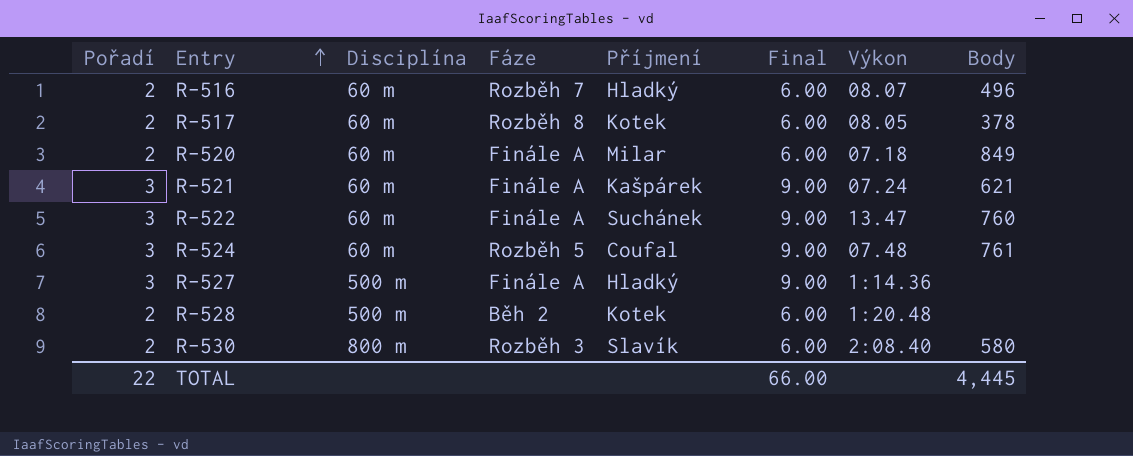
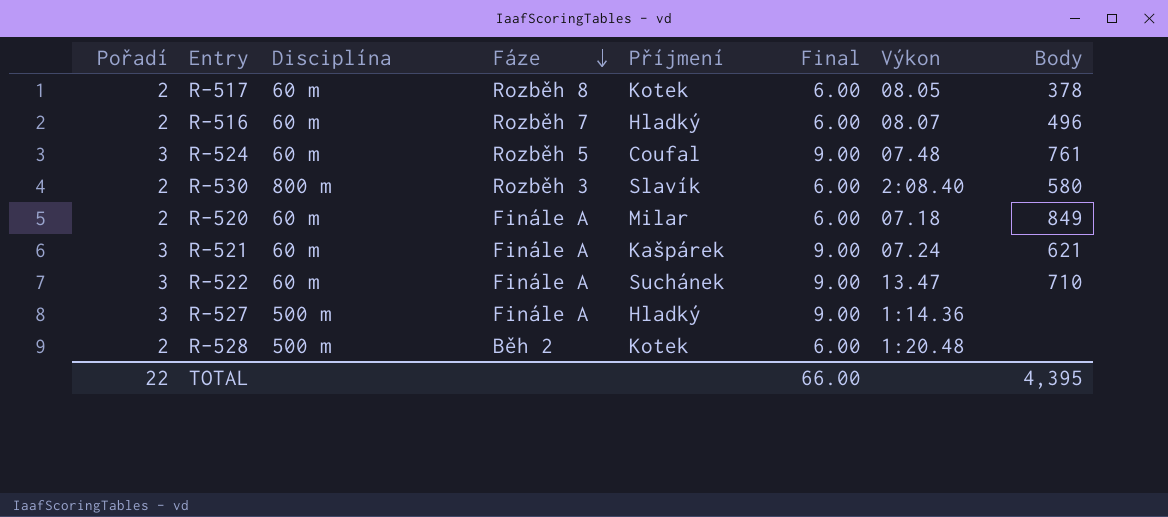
row order: Entry ascending -> Fáze descending
R-522 | Body: 760 -> 710
TOTAL | Body: 4,445 -> 4,395

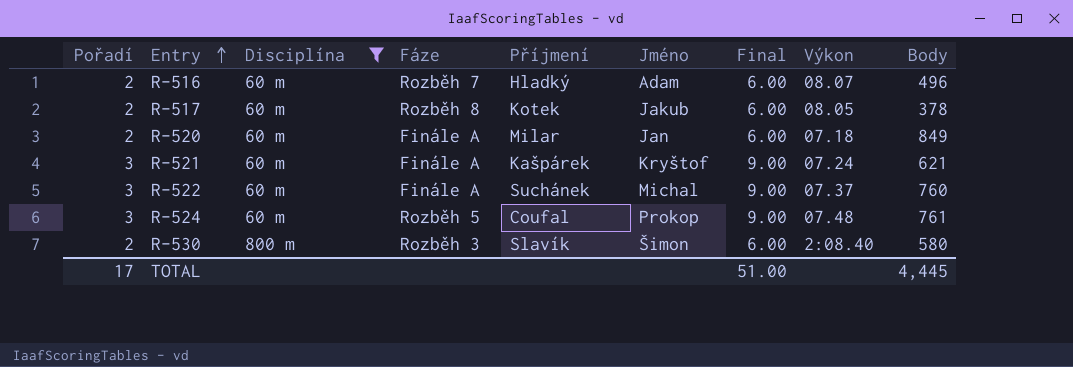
filter: none -> Disciplína != 500 m
row order: Fáze descending -> Entry ascending
column Jméno | position: none -> 6
R-522 | Výkon: 13.47 -> 07.37
R-522 | Body: 710 -> 760
TOTAL | Pořadí: 22 -> 17
TOTAL | Final: 66.00 -> 51.00
TOTAL | Body: 4,395 -> 4,445

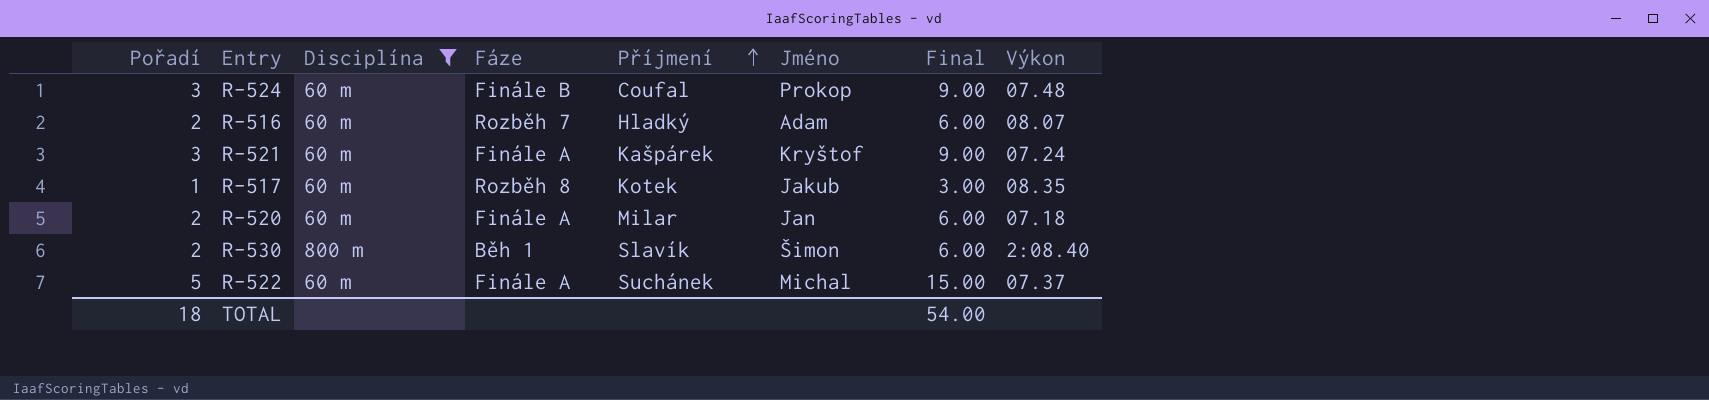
row order: Entry ascending -> Příjmení ascending
column Body | position: 9 -> none
R-524 | Fáze: Rozběh 5 -> Finále B
R-517 | Pořadí: 2 -> 1
R-517 | Final: 6.00 -> 3.00
R-517 | Výkon: 08.05 -> 08.35
R-530 | Fáze: Rozběh 3 -> Běh 1
R-522 | Pořadí: 3 -> 5
R-522 | Final: 9.00 -> 15.00
TOTAL | Pořadí: 17 -> 18
TOTAL | Final: 51.00 -> 54.00

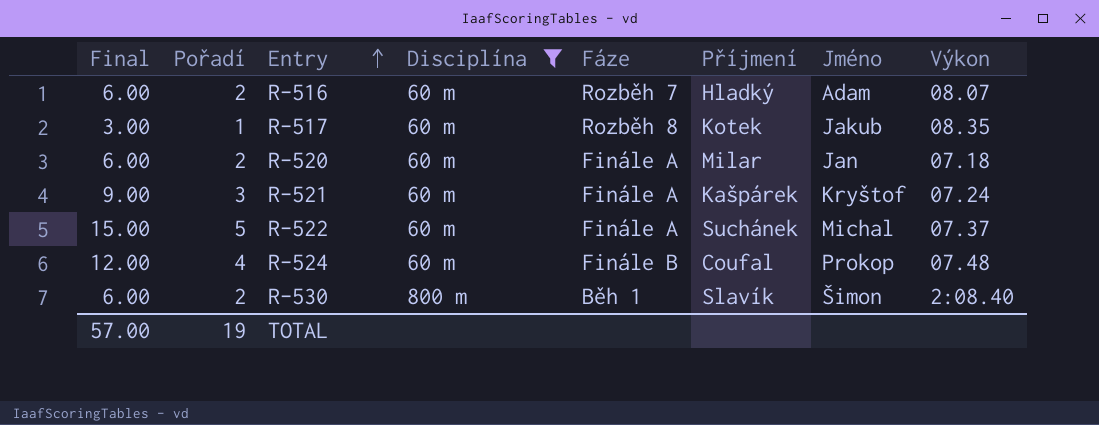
row order: Příjmení ascending -> Entry ascending
column Final | position: 7 -> 1
R-524 | Final: 9.00 -> 12.00
R-524 | Pořadí: 3 -> 4
TOTAL | Final: 54.00 -> 57.00
TOTAL | Pořadí: 18 -> 19

